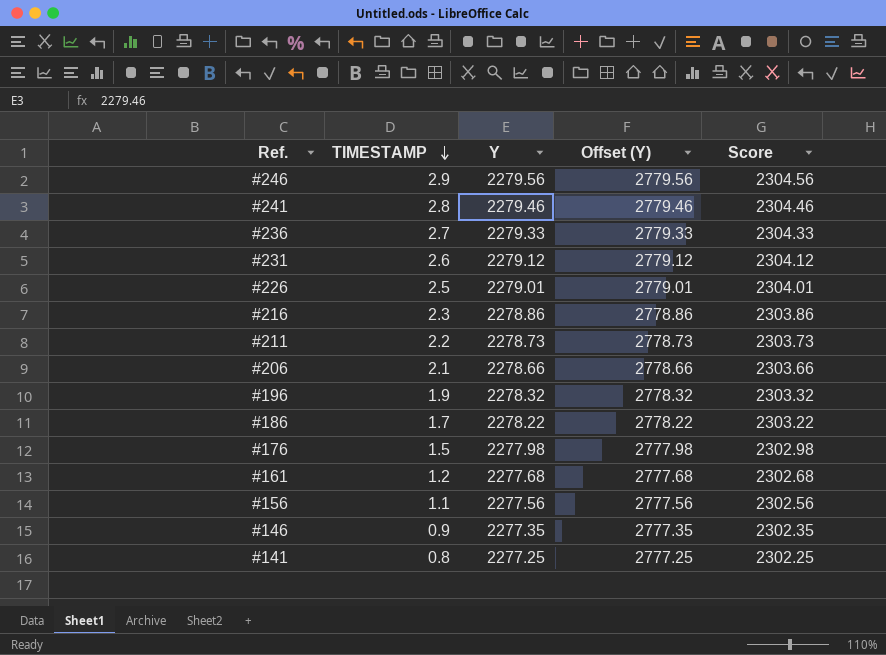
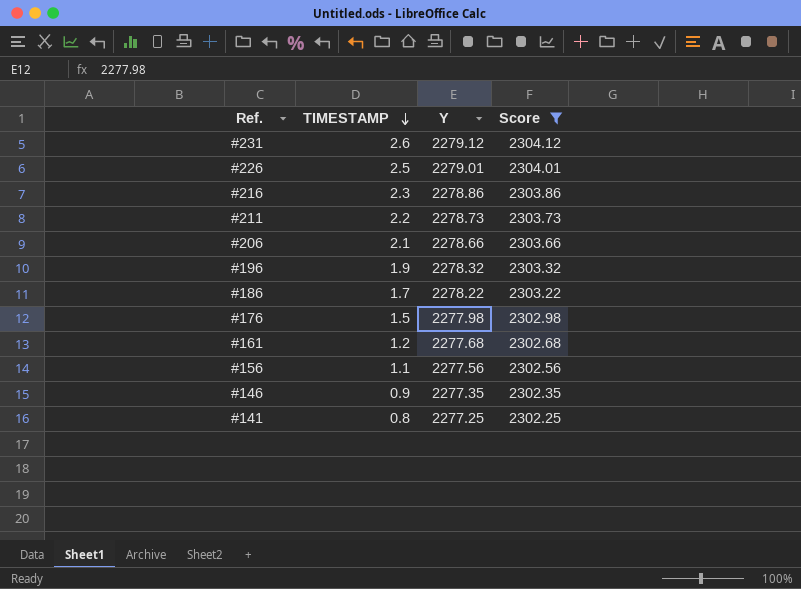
filter: none -> Score <= 2304.12
column Offset (Y) | formula: [Y] + 500 -> none

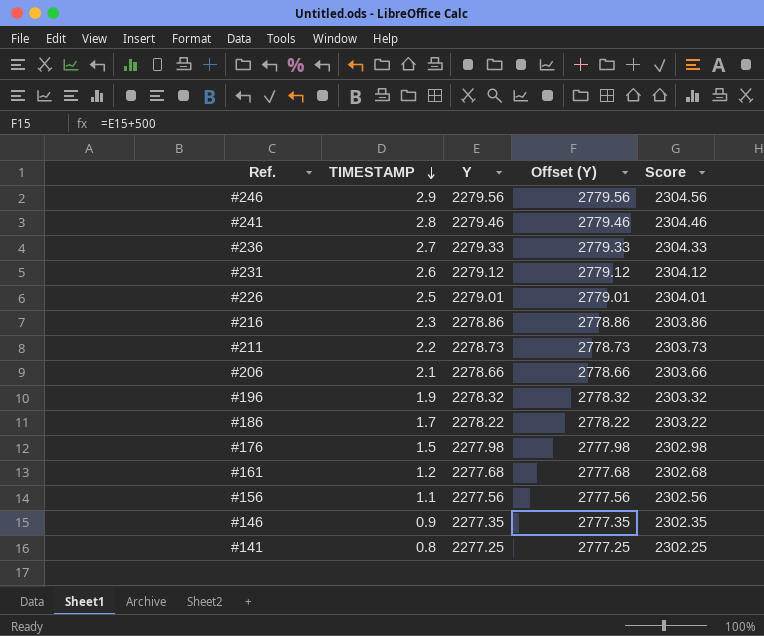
filter: Score <= 2304.12 -> none
column Offset (Y) | formula: none -> [Y] + 500

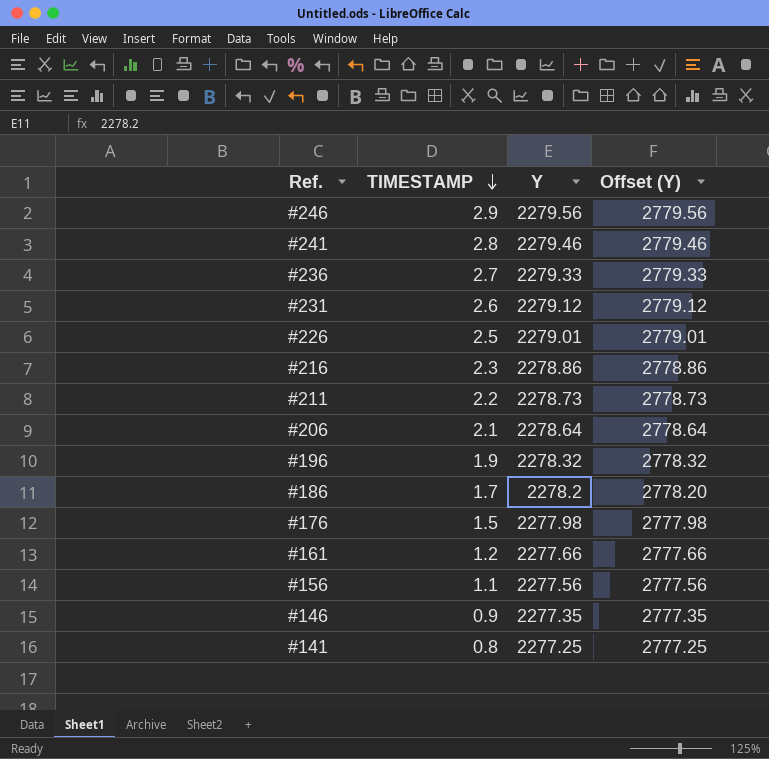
column Score | formula: [Y] + 25 -> none
#206 | Y: 2278.66 -> 2278.64
#206 | Offset (Y): 2778.66 -> 2778.64
#186 | Y: 2278.22 -> 2278.2
#186 | Offset (Y): 2778.22 -> 2778.20
#161 | Y: 2277.68 -> 2277.66
#161 | Offset (Y): 2777.68 -> 2777.66

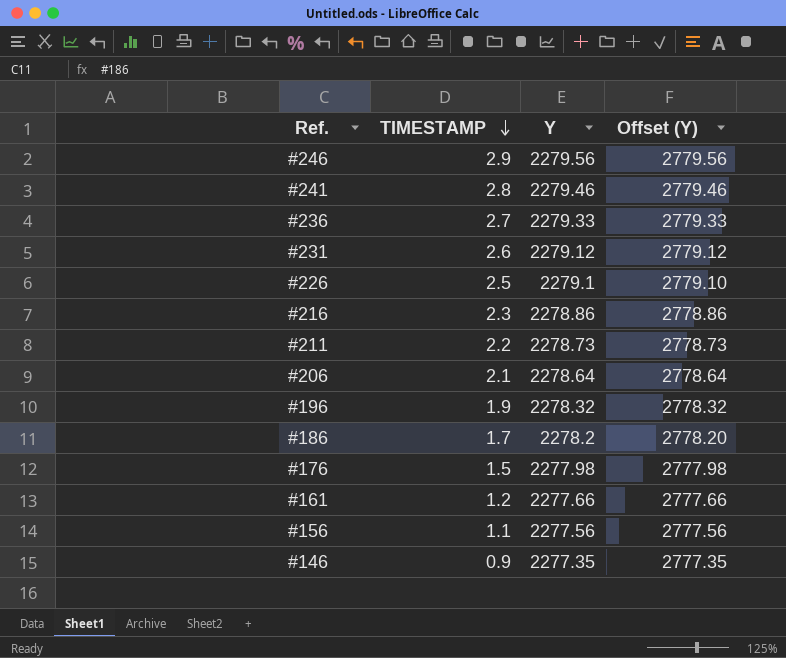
row #141: 0.8 | 2277.25 | 2777.25 -> none
#226 | Y: 2279.01 -> 2279.1
#226 | Offset (Y): 2779.01 -> 2779.10

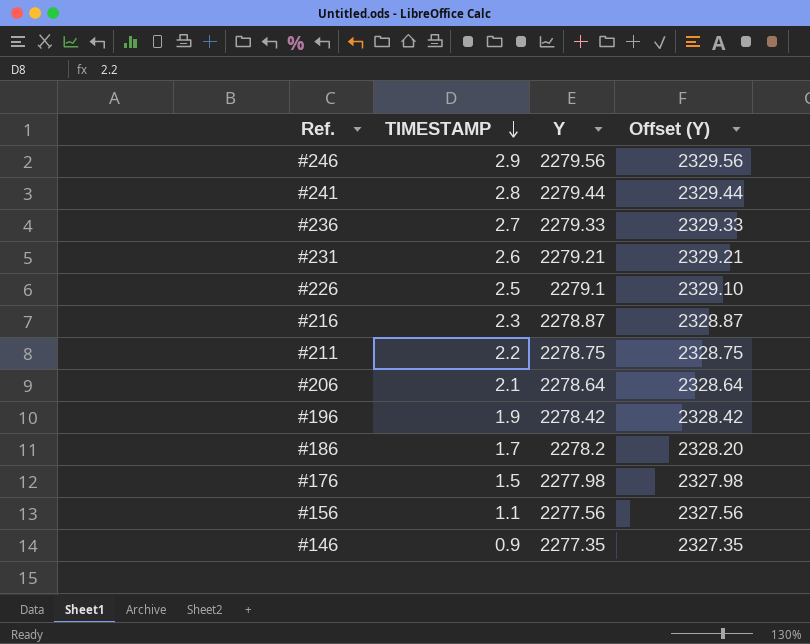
column Offset (Y) | formula: [Y] + 500 -> [Y] + 50
row #161: 1.2 | 2277.66 | 2777.66 -> none
#241 | Y: 2279.46 -> 2279.44
#231 | Y: 2279.12 -> 2279.21
#216 | Y: 2278.86 -> 2278.87
#211 | Y: 2278.73 -> 2278.75
#196 | Y: 2278.32 -> 2278.42

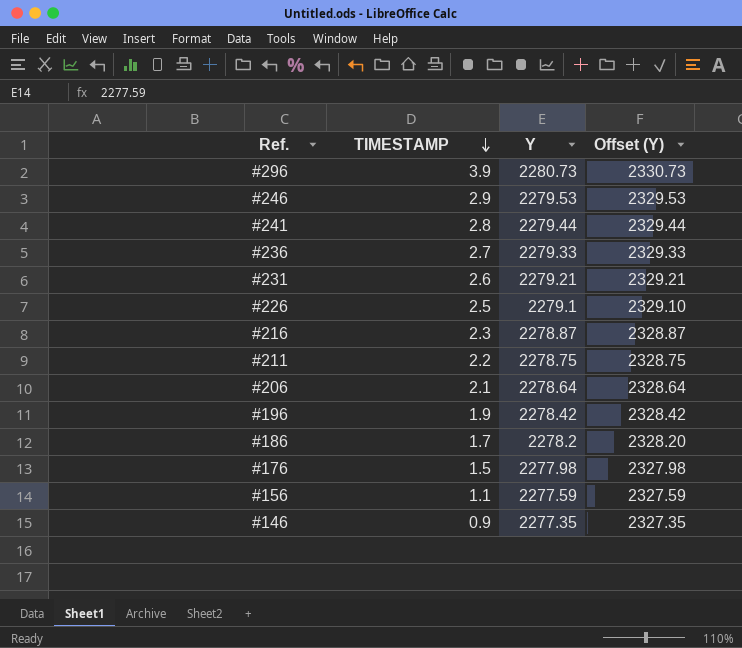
row #296: none -> 3.9 | 2280.73 | 2330.73
#246 | Y: 2279.56 -> 2279.53
#246 | Offset (Y): 2329.56 -> 2329.53
#156 | Y: 2277.56 -> 2277.59
#156 | Offset (Y): 2327.56 -> 2327.59

